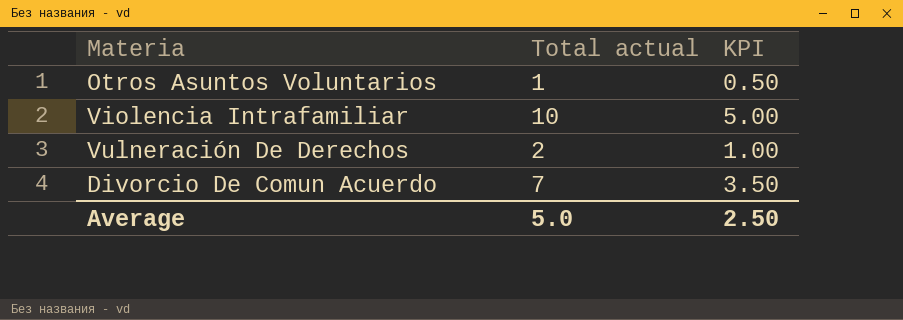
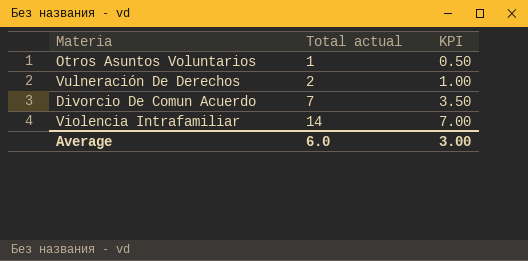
row order: none -> Total actual ascending
Violencia Intrafamiliar | Total actual: 10 -> 14
Violencia Intrafamiliar | KPI: 5.00 -> 7.00
Average | Total actual: 5.0 -> 6.0
Average | KPI: 2.50 -> 3.00

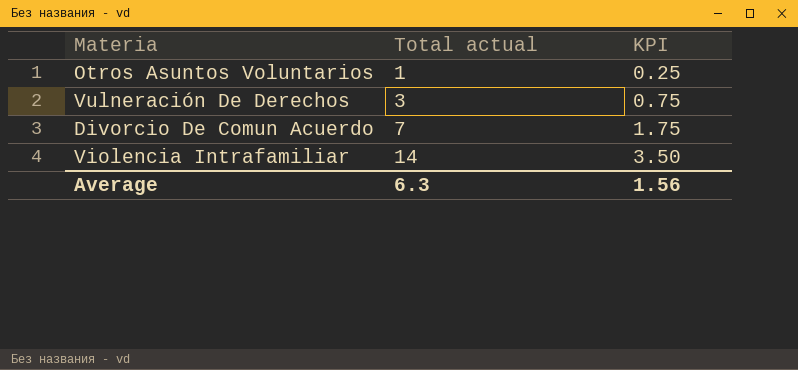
column KPI | formula: [Total actual] * 0.5 -> [Total actual] * 0.25
Vulneración De Derechos | Total actual: 2 -> 3
Average | Total actual: 6.0 -> 6.3
Average | KPI: 3.00 -> 1.56

